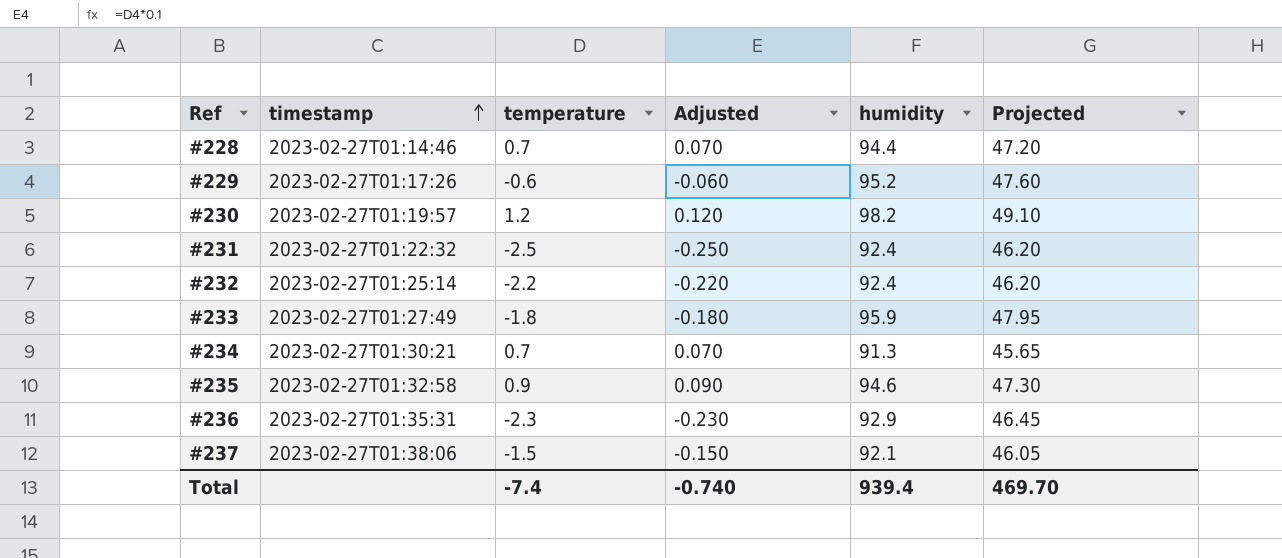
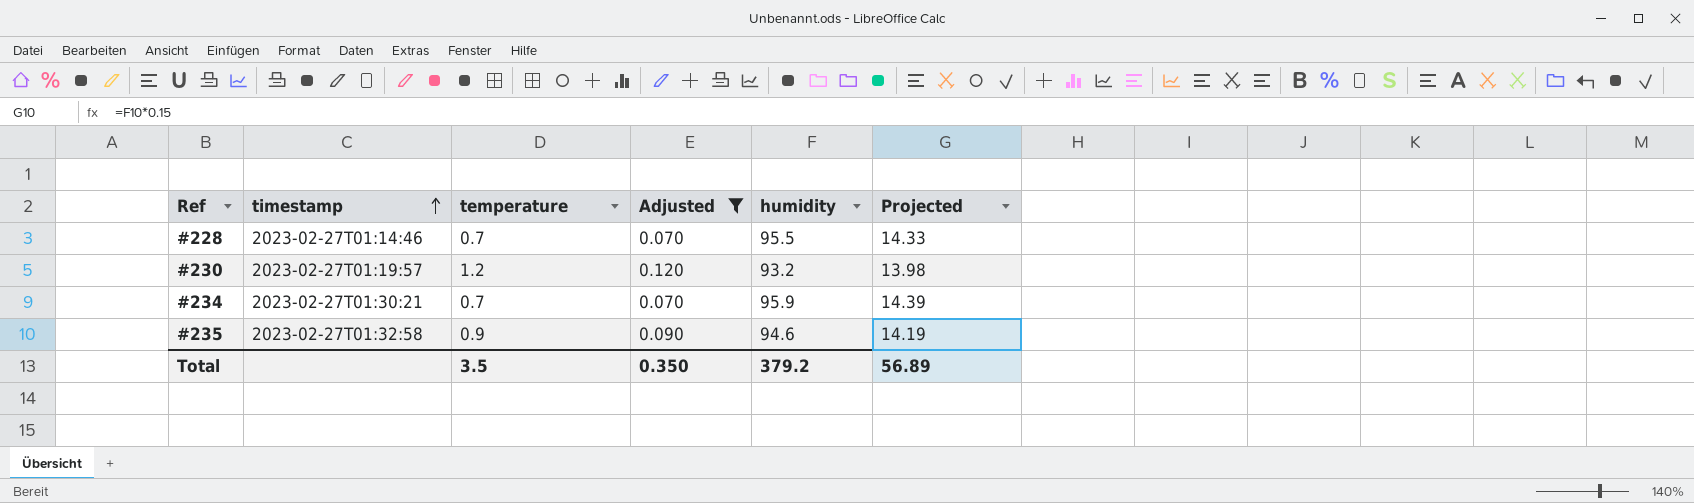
filter: none -> Adjusted >= 0.070
column Projected | formula: [humidity] * 0.5 -> [humidity] * 0.15
#228 | humidity: 94.4 -> 95.5
#230 | humidity: 98.2 -> 93.2
#234 | humidity: 91.3 -> 95.9
Total | temperature: -7.4 -> 3.5
Total | Adjusted: -0.740 -> 0.350
Total | humidity: 939.4 -> 379.2
Total | Projected: 469.70 -> 56.89

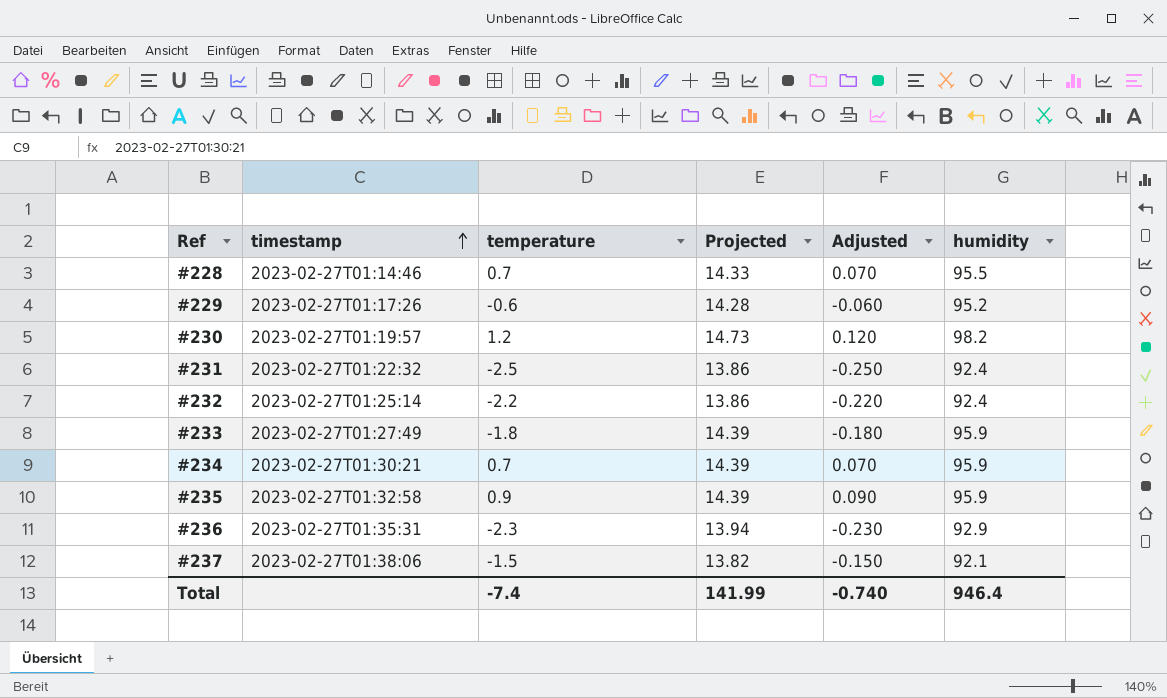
filter: Adjusted >= 0.070 -> none
column Projected | position: 6 -> 4
#230 | Projected: 13.98 -> 14.73
#230 | humidity: 93.2 -> 98.2
#235 | Projected: 14.19 -> 14.39
#235 | humidity: 94.6 -> 95.9
Total | temperature: 3.5 -> -7.4
Total | Projected: 56.89 -> 141.99
Total | Adjusted: 0.350 -> -0.740
Total | humidity: 379.2 -> 946.4

